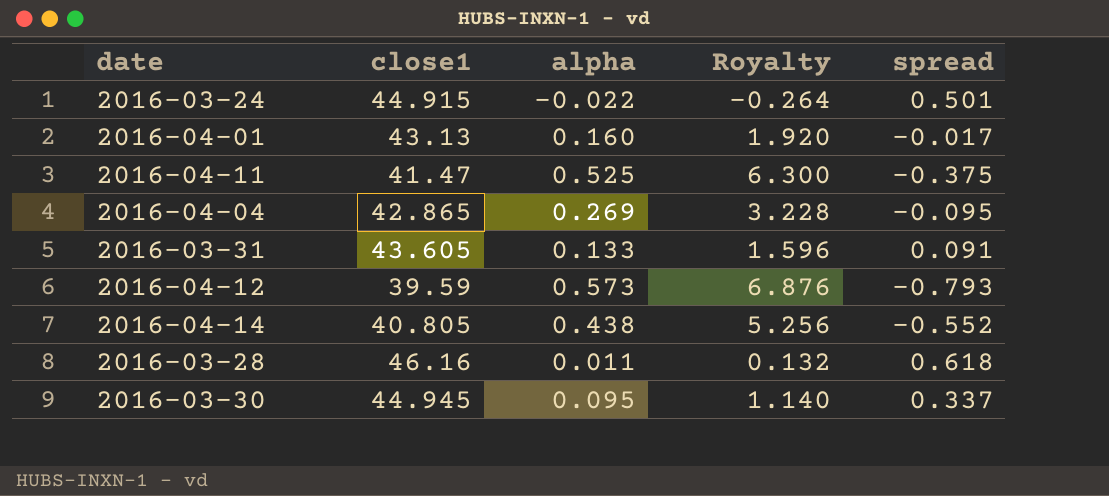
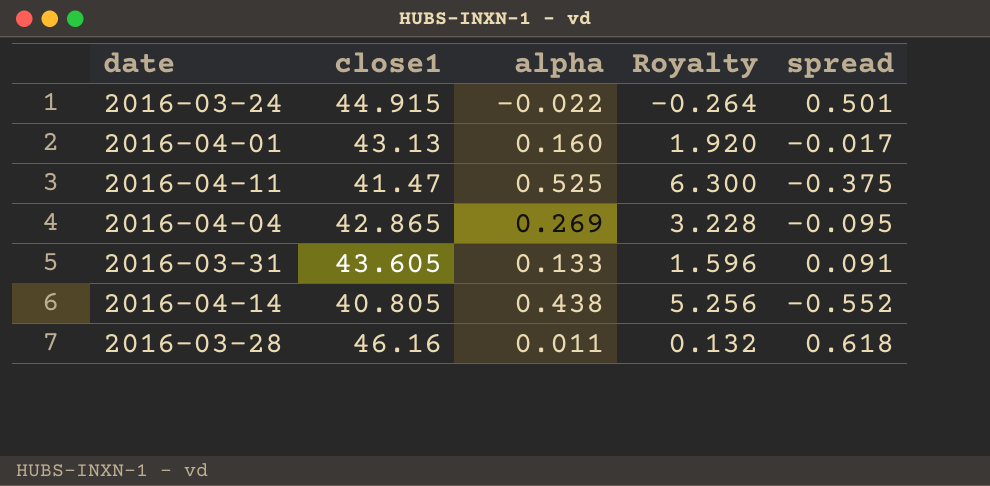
row 2016-04-12: 39.59 | 0.573 | 6.876 | -0.793 -> none
row 2016-03-30: 44.945 | 0.095 | 1.140 | 0.337 -> none

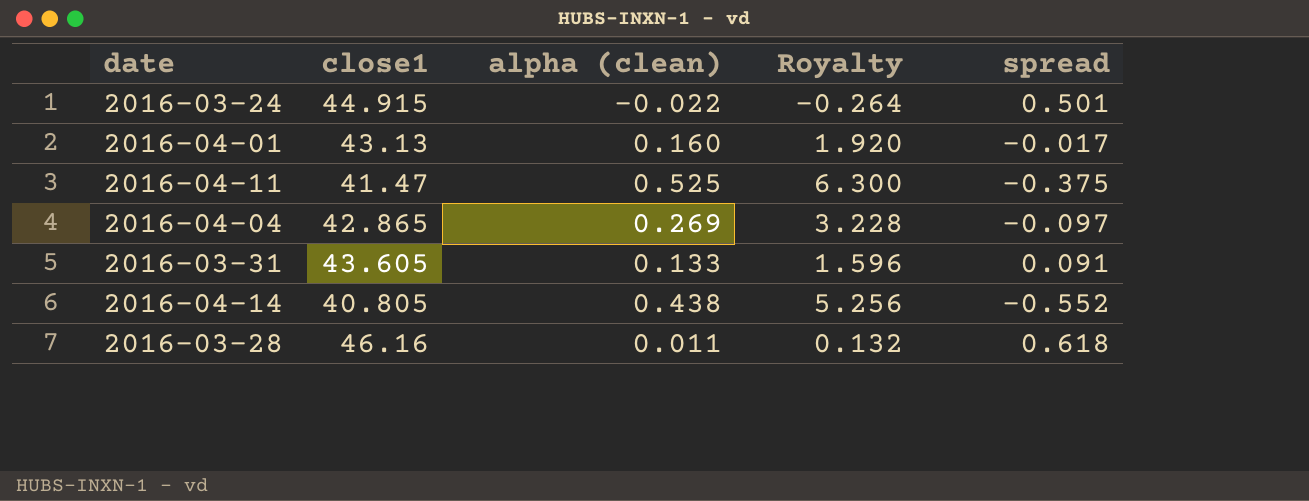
column name: alpha -> alpha (clean)
2016-04-04 | spread: -0.095 -> -0.097

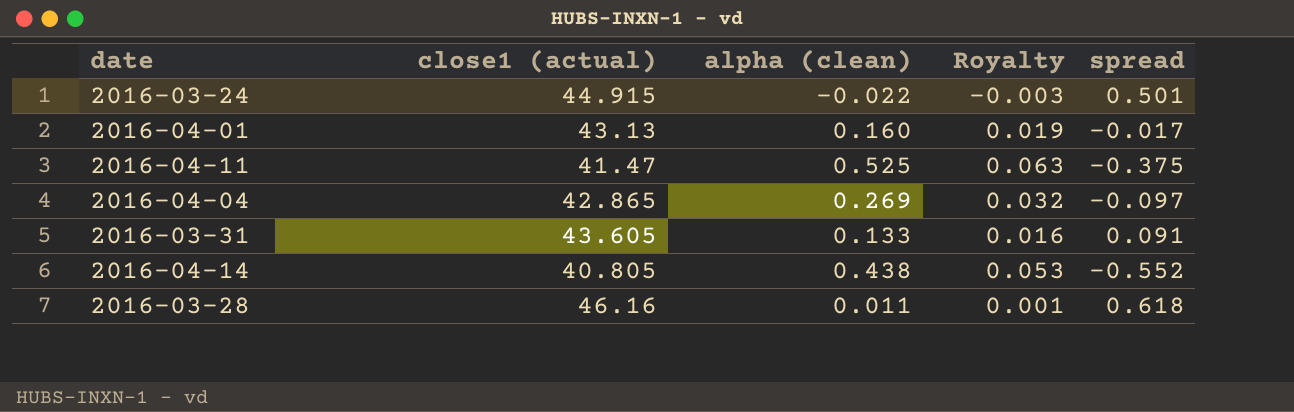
column name: close1 -> close1 (actual)
column Royalty | formula: [alpha (clean)] * 12 -> [alpha (clean)] * 0.12

